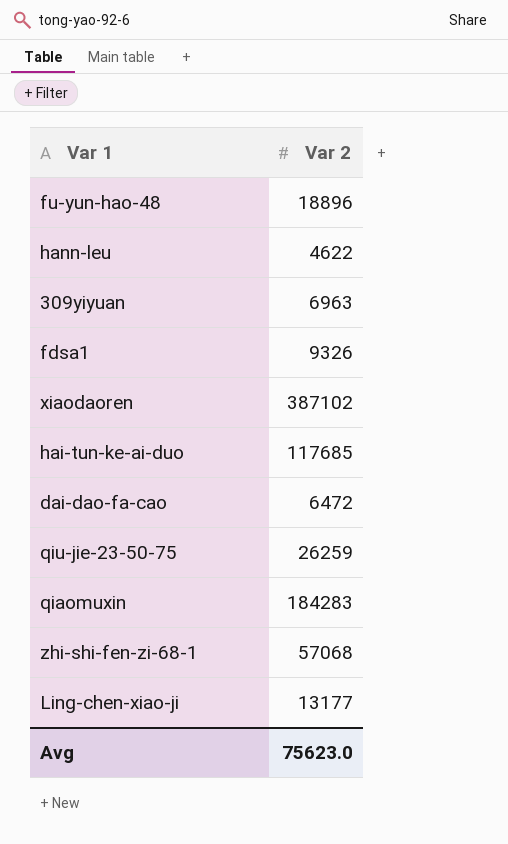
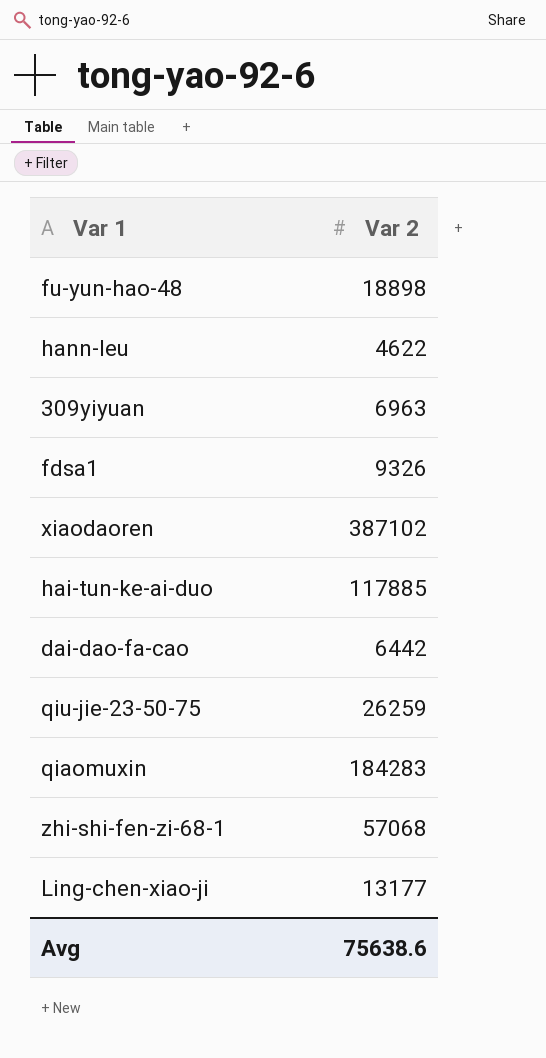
fu-yun-hao-48 | Var 2: 18896 -> 18898
hai-tun-ke-ai-duo | Var 2: 117685 -> 117885
dai-dao-fa-cao | Var 2: 6472 -> 6442
Avg | Var 2: 75623.0 -> 75638.6

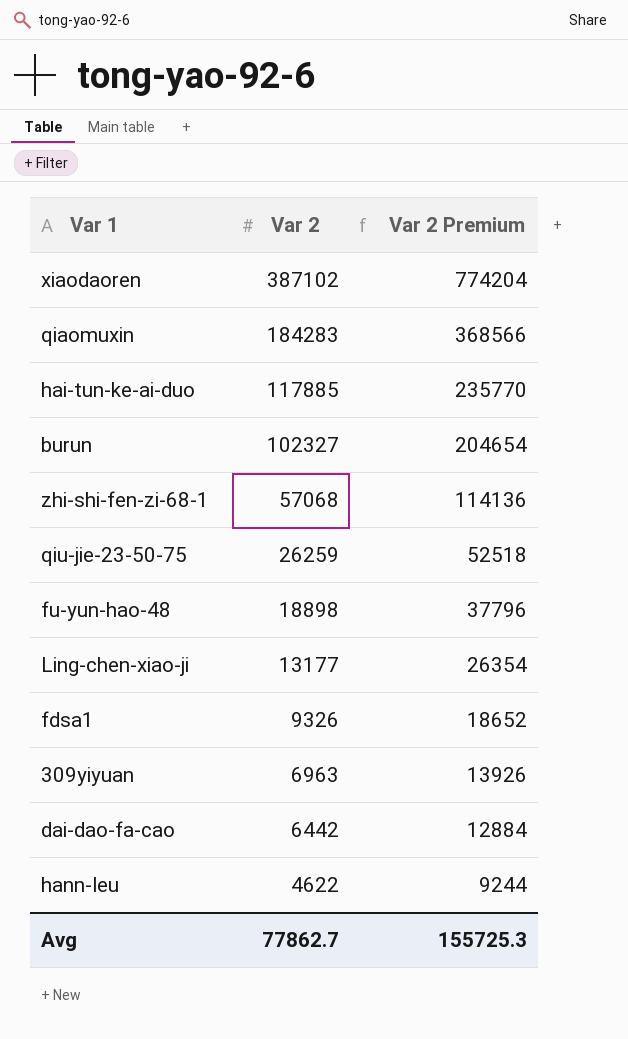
row order: none -> Var 2 descending
column Var 2 Premium | formula: none -> [Var 2] * 2
row burun: none -> 102327 | 204654
Avg | Var 2: 75638.6 -> 77862.7

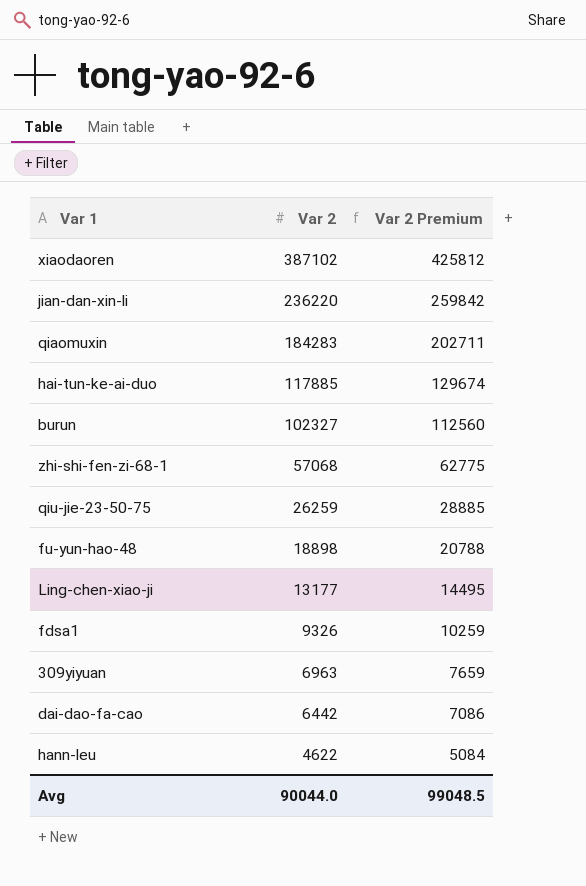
column Var 2 Premium | formula: [Var 2] * 2 -> [Var 2] * 1.1
row jian-dan-xin-li: none -> 236220 | 259842
Avg | Var 2: 77862.7 -> 90044.0
Avg | Var 2 Premium: 155725.3 -> 99048.5

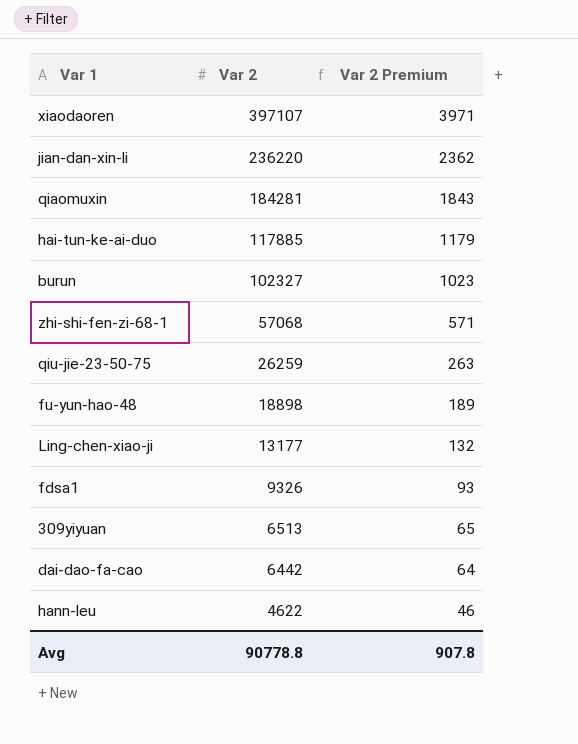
column Var 2 Premium | formula: [Var 2] * 1.1 -> [Var 2] * 0.01
xiaodaoren | Var 2: 387102 -> 397107
qiaomuxin | Var 2: 184283 -> 184281
309yiyuan | Var 2: 6963 -> 6513
Avg | Var 2: 90044.0 -> 90778.8
Avg | Var 2 Premium: 99048.5 -> 907.8

